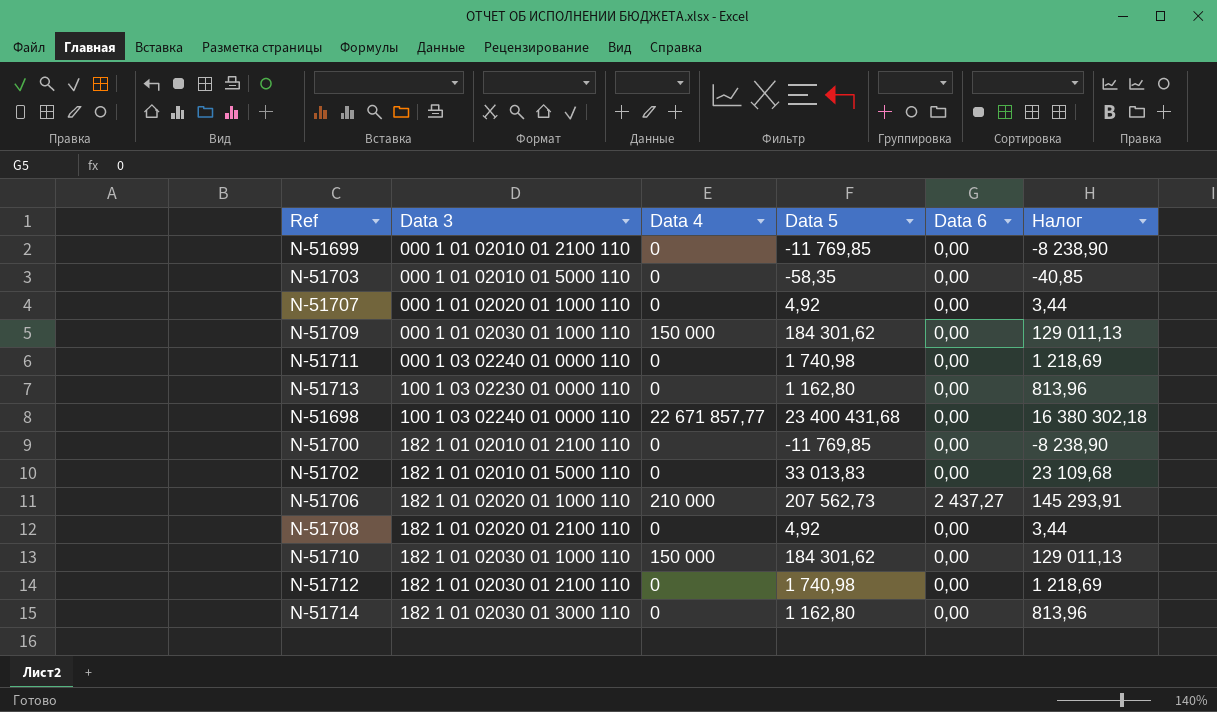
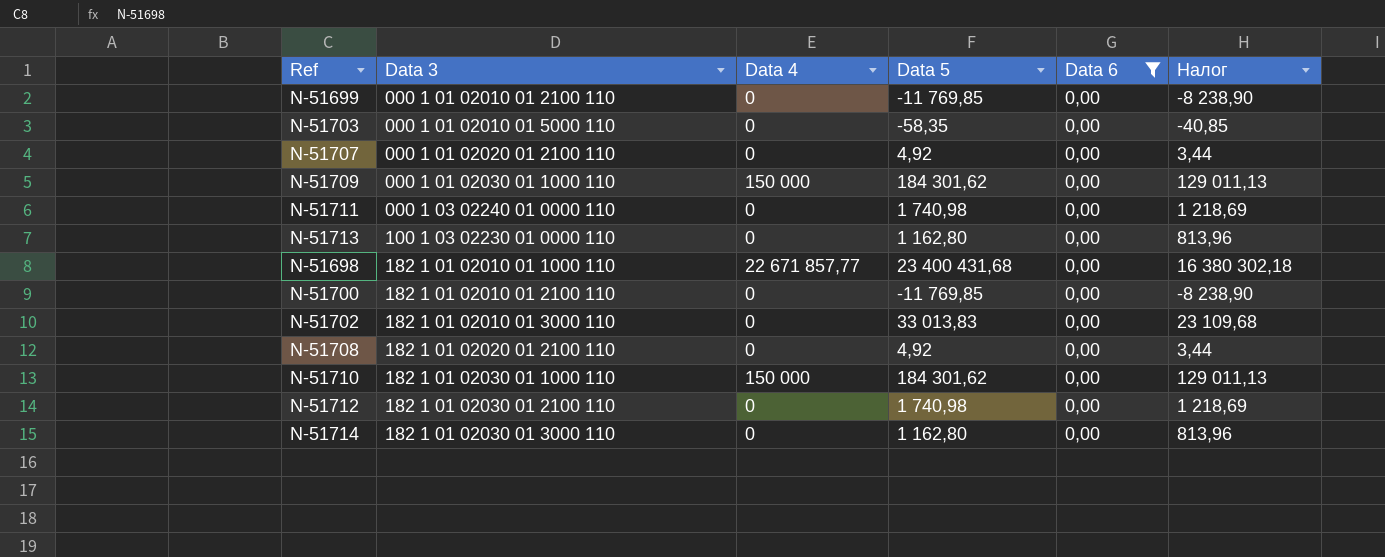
filter: none -> Data 6 = 0,00
N-51707 | Data 3: 000 1 01 02020 01 1000 110 -> 000 1 01 02020 01 2100 110
N-51698 | Data 3: 100 1 03 02240 01 0000 110 -> 182 1 01 02010 01 1000 110
N-51702 | Data 3: 182 1 01 02010 01 5000 110 -> 182 1 01 02010 01 3000 110

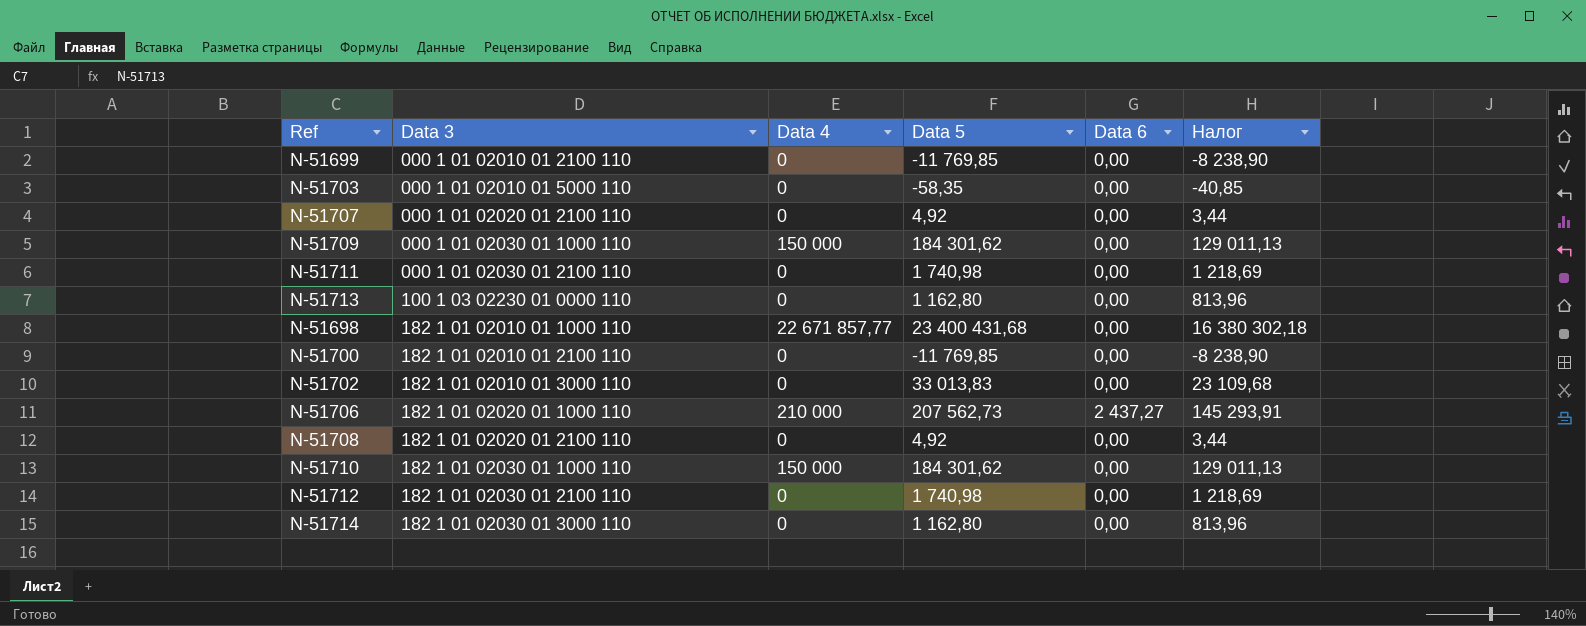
filter: Data 6 = 0,00 -> none
N-51711 | Data 3: 000 1 03 02240 01 0000 110 -> 000 1 01 02030 01 2100 110

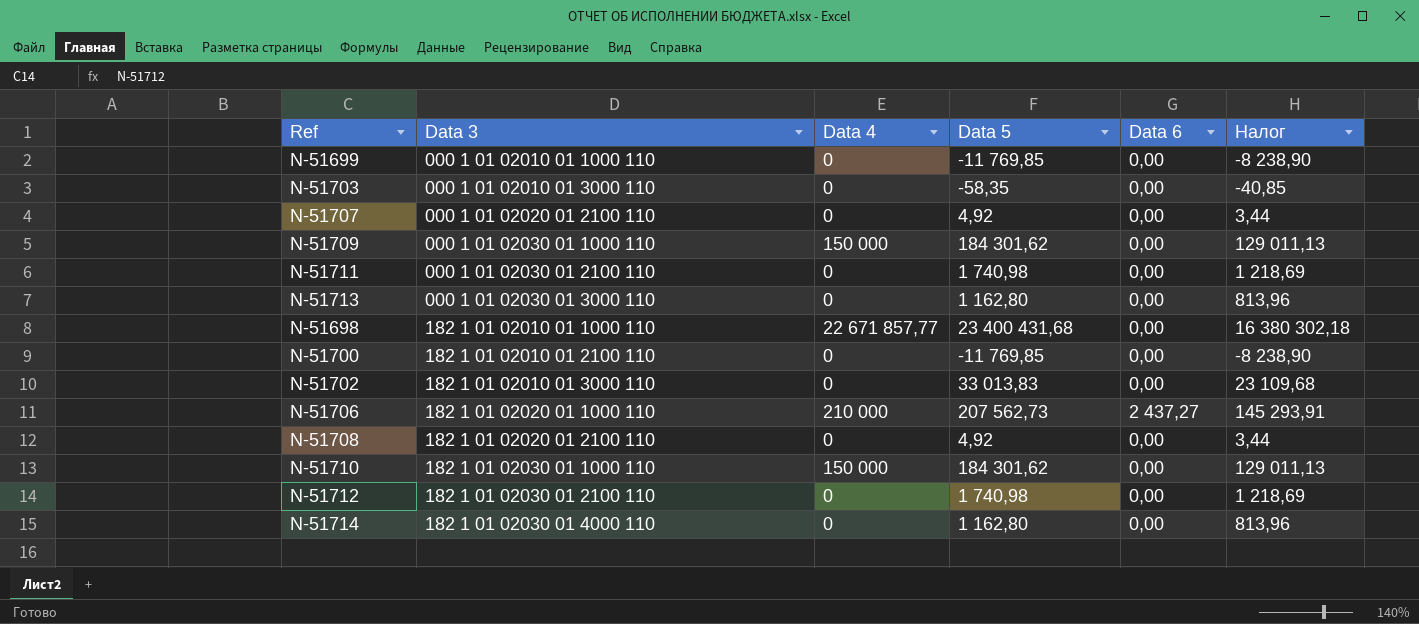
N-51699 | Data 3: 000 1 01 02010 01 2100 110 -> 000 1 01 02010 01 1000 110
N-51703 | Data 3: 000 1 01 02010 01 5000 110 -> 000 1 01 02010 01 3000 110
N-51713 | Data 3: 100 1 03 02230 01 0000 110 -> 000 1 01 02030 01 3000 110
N-51714 | Data 3: 182 1 01 02030 01 3000 110 -> 182 1 01 02030 01 4000 110

